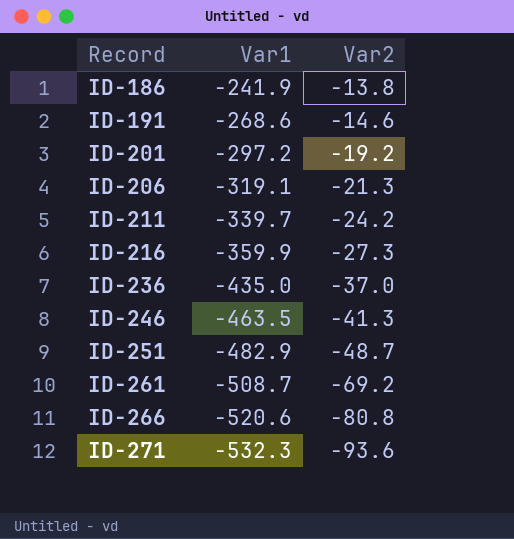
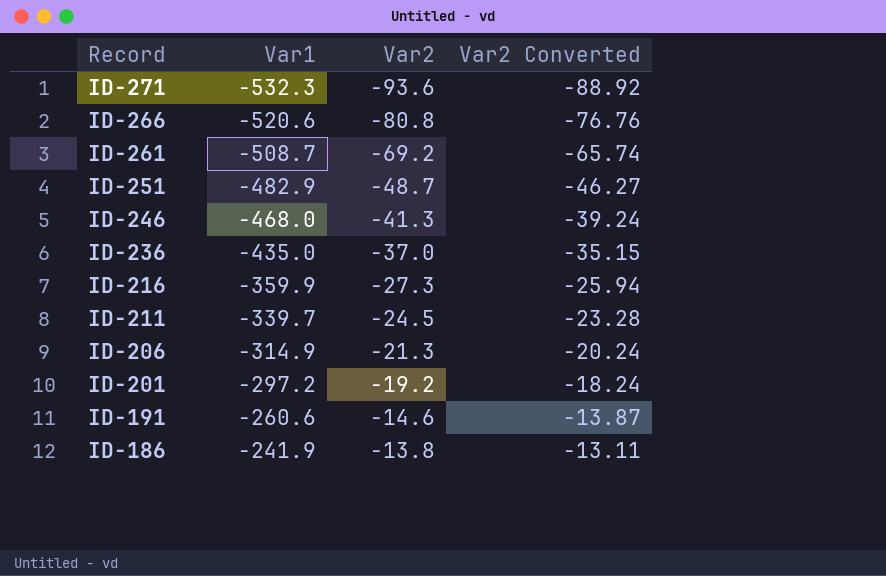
row order: Record ascending -> Record descending
column Var2 Converted | formula: none -> [Var2] * 0.95
ID-246 | Var1: -463.5 -> -468.0
ID-211 | Var2: -24.2 -> -24.5
ID-206 | Var1: -319.1 -> -314.9
ID-191 | Var1: -268.6 -> -260.6

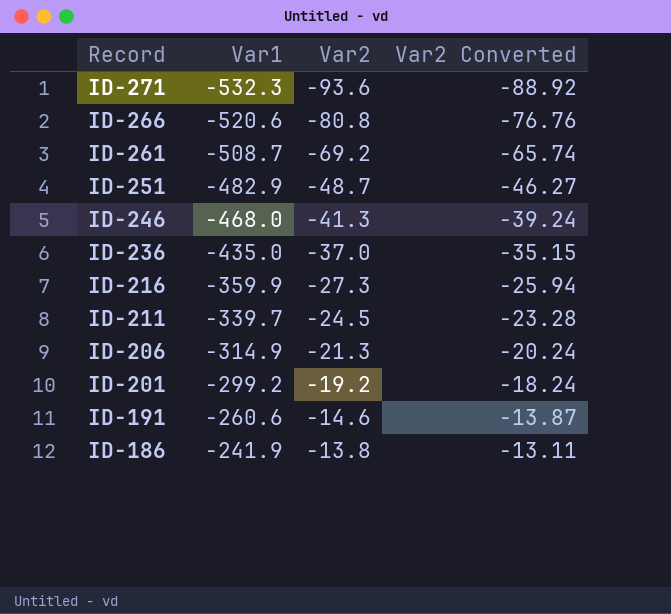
ID-201 | Var1: -297.2 -> -299.2

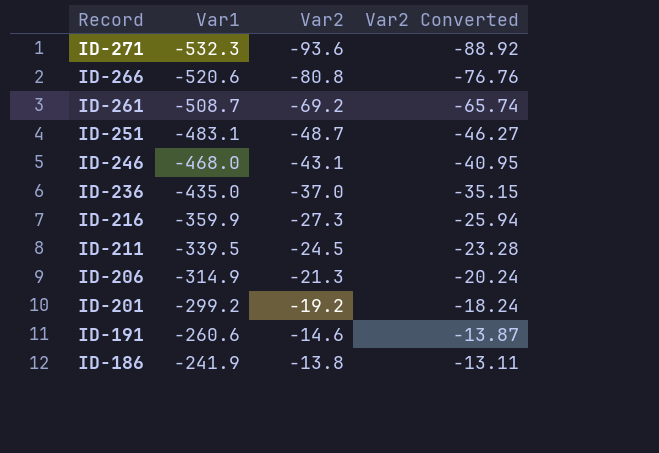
ID-251 | Var1: -482.9 -> -483.1
ID-246 | Var2: -41.3 -> -43.1
ID-246 | Var2 Converted: -39.24 -> -40.95
ID-211 | Var1: -339.7 -> -339.5

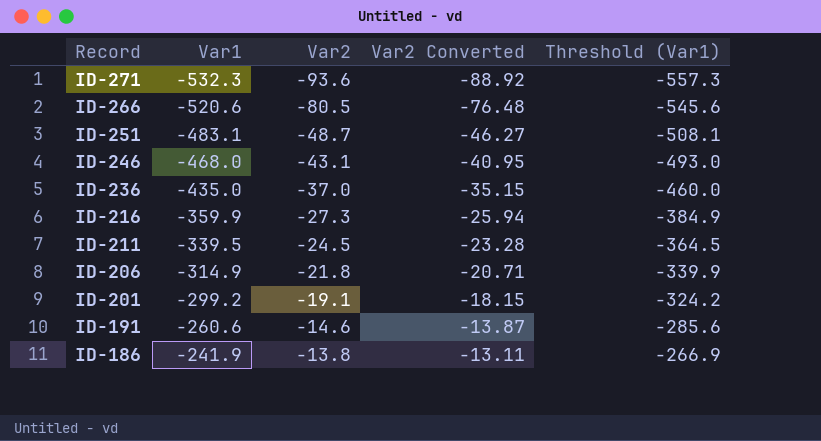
column Threshold (Var1) | formula: none -> [Var1] - 25
row ID-261: -508.7 | -69.2 | -65.74 -> none
ID-266 | Var2: -80.8 -> -80.5
ID-266 | Var2 Converted: -76.76 -> -76.48
ID-206 | Var2: -21.3 -> -21.8
ID-206 | Var2 Converted: -20.24 -> -20.71
ID-201 | Var2: -19.2 -> -19.1
ID-201 | Var2 Converted: -18.24 -> -18.15

